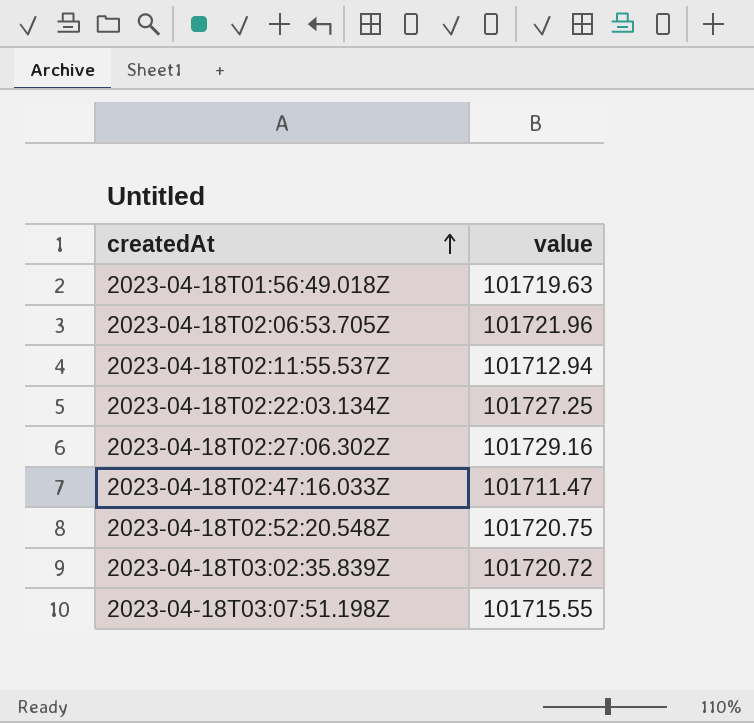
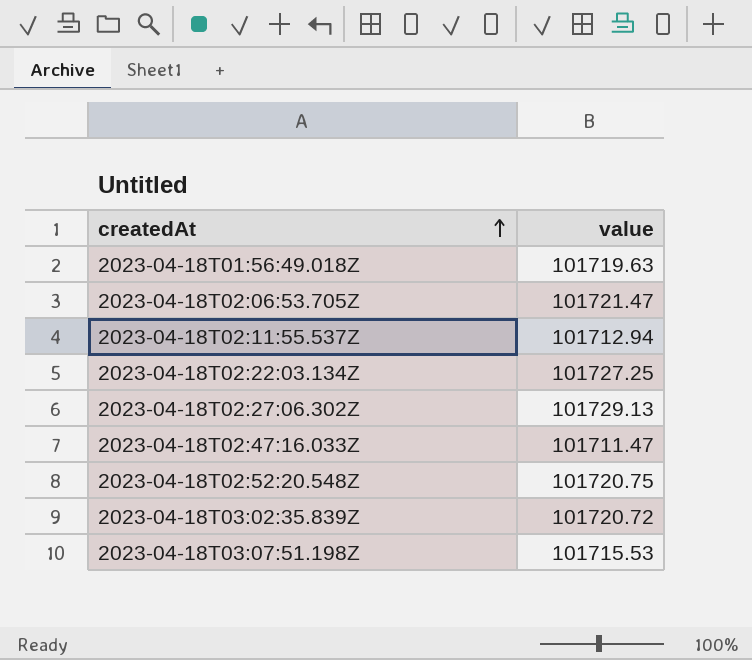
2023-04-18T02:06:53.705Z | value: 101721.96 -> 101721.47
2023-04-18T02:27:06.302Z | value: 101729.16 -> 101729.13
2023-04-18T03:07:51.198Z | value: 101715.55 -> 101715.53

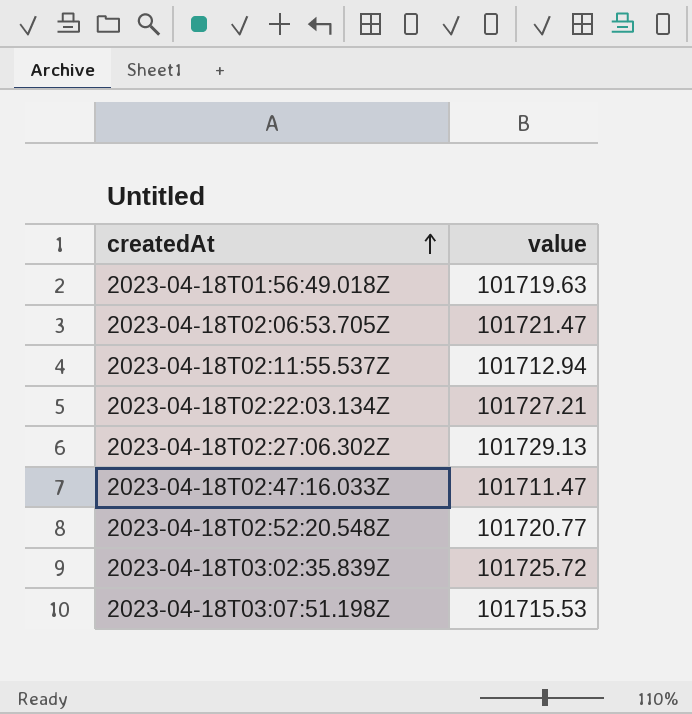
2023-04-18T02:22:03.134Z | value: 101727.25 -> 101727.21
2023-04-18T02:52:20.548Z | value: 101720.75 -> 101720.77
2023-04-18T03:02:35.839Z | value: 101720.72 -> 101725.72

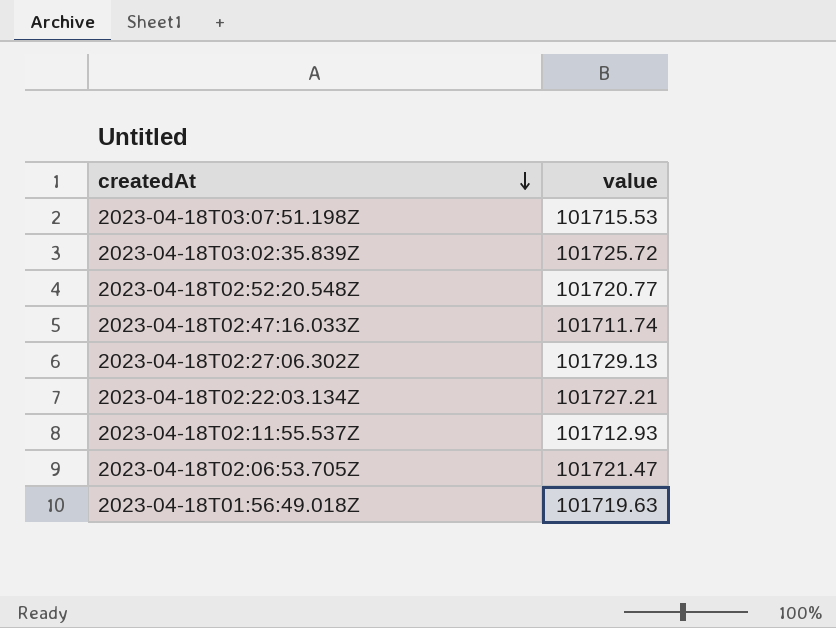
row order: createdAt ascending -> createdAt descending
2023-04-18T02:47:16.033Z | value: 101711.47 -> 101711.74
2023-04-18T02:11:55.537Z | value: 101712.94 -> 101712.93

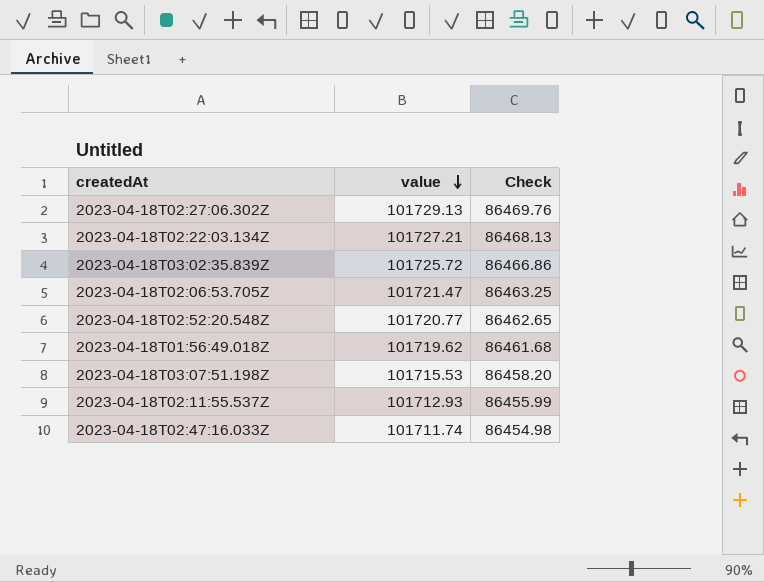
row order: createdAt descending -> value descending
column Check | formula: none -> [value] * 0.85
2023-04-18T01:56:49.018Z | value: 101719.63 -> 101719.62

